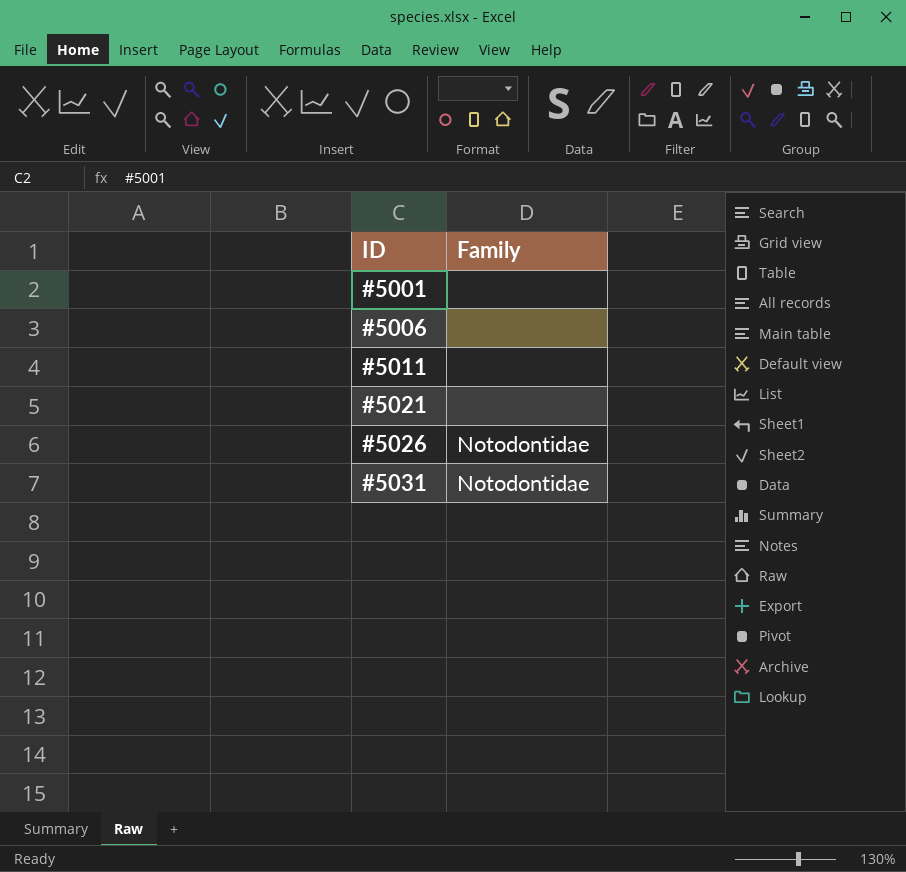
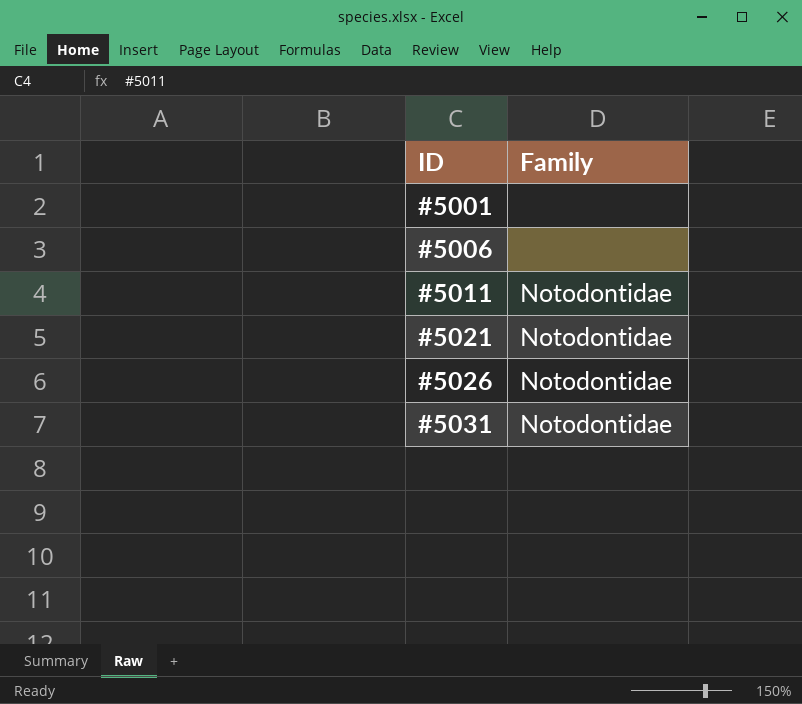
#5011 | Family: none -> Notodontidae
#5021 | Family: none -> Notodontidae

